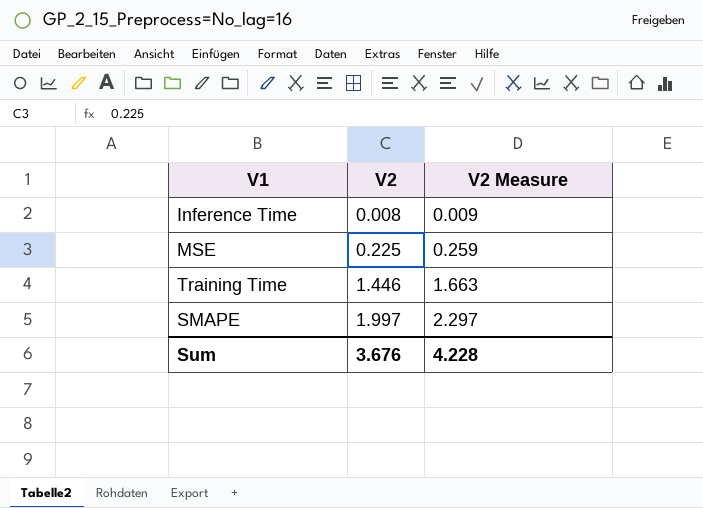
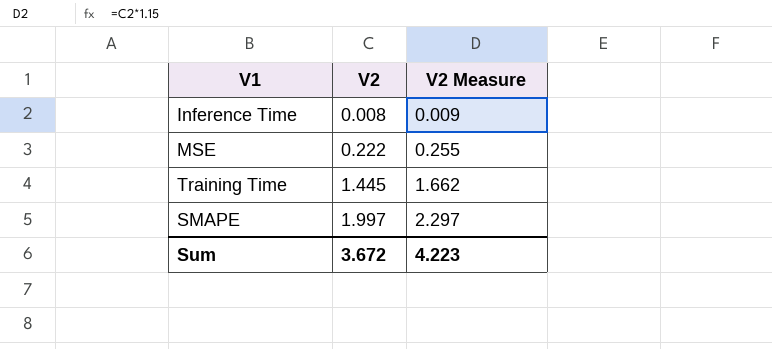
MSE | V2: 0.225 -> 0.222
MSE | V2 Measure: 0.259 -> 0.255
Training Time | V2: 1.446 -> 1.445
Training Time | V2 Measure: 1.663 -> 1.662
Sum | V2: 3.676 -> 3.672
Sum | V2 Measure: 4.228 -> 4.223

